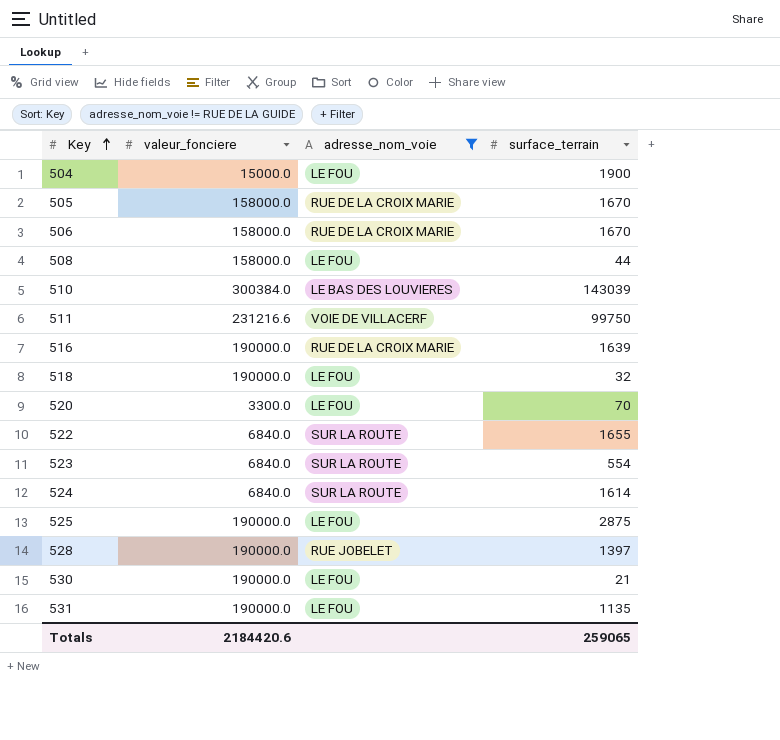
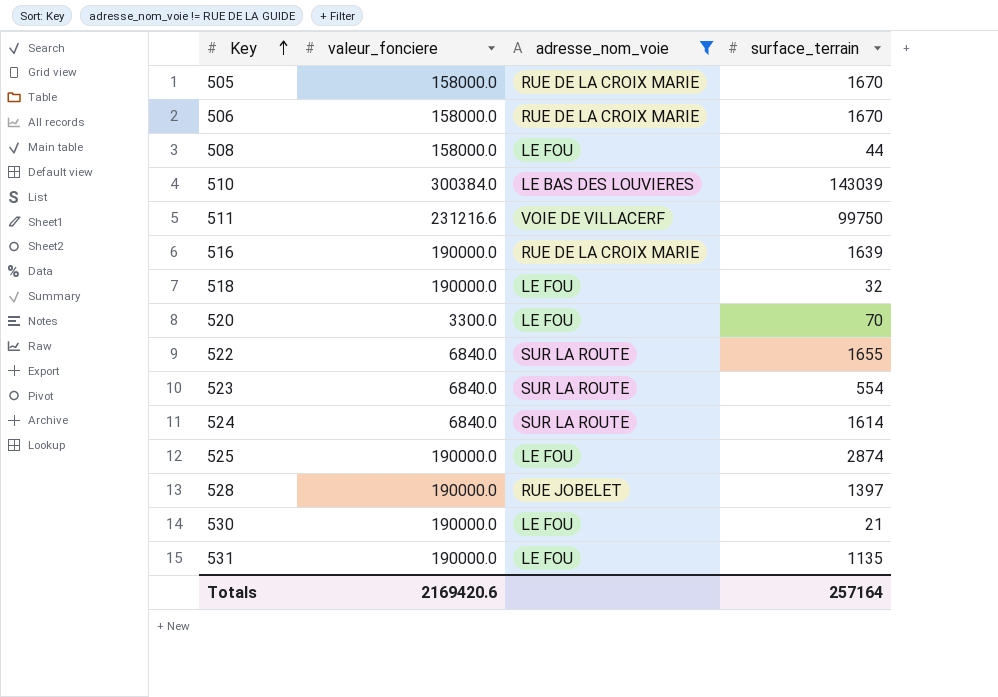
row 504: 15000.0 | LE FOU | 1900 -> none
525 | surface_terrain: 2875 -> 2874
Totals | valeur_fonciere: 2184420.6 -> 2169420.6
Totals | surface_terrain: 259065 -> 257164

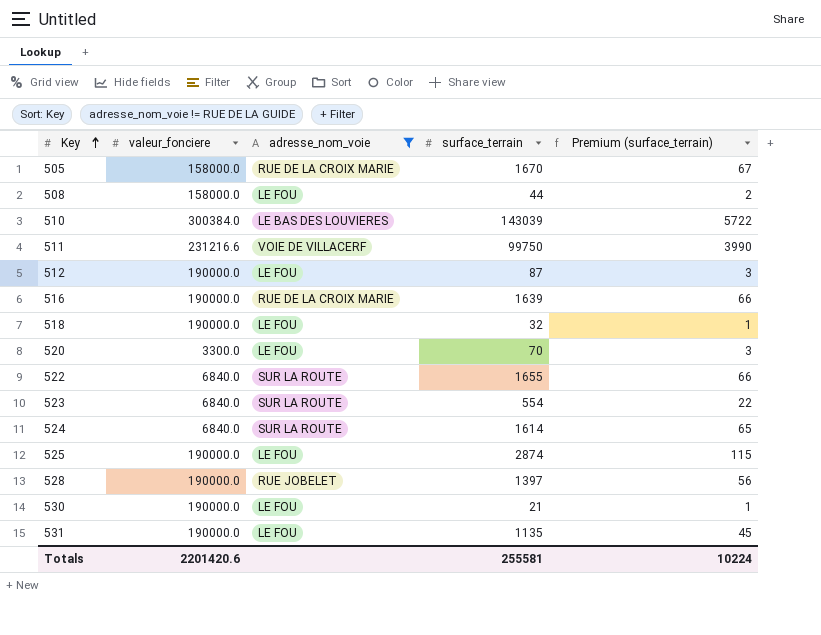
column Premium (surface_terrain) | formula: none -> [surface_terrain] * 0.04
row 506: 158000.0 | RUE DE LA CROIX MARIE | 1670 -> none
row 512: none -> 190000.0 | LE FOU | 87 | 3
Totals | valeur_fonciere: 2169420.6 -> 2201420.6
Totals | surface_terrain: 257164 -> 255581

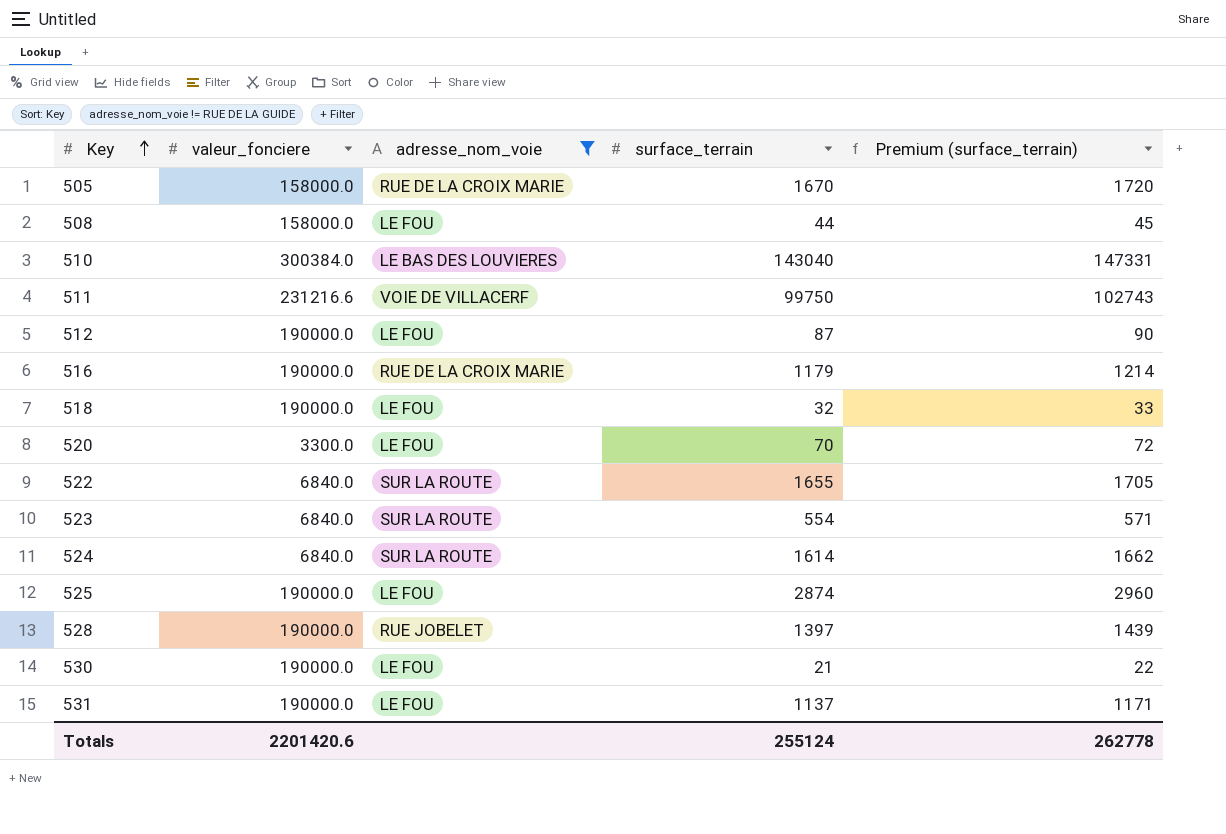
column Premium (surface_terrain) | formula: [surface_terrain] * 0.04 -> [surface_terrain] * 1.03
510 | surface_terrain: 143039 -> 143040
516 | surface_terrain: 1639 -> 1179
531 | surface_terrain: 1135 -> 1137
Totals | surface_terrain: 255581 -> 255124
Totals | Premium (surface_terrain): 10224 -> 262778

